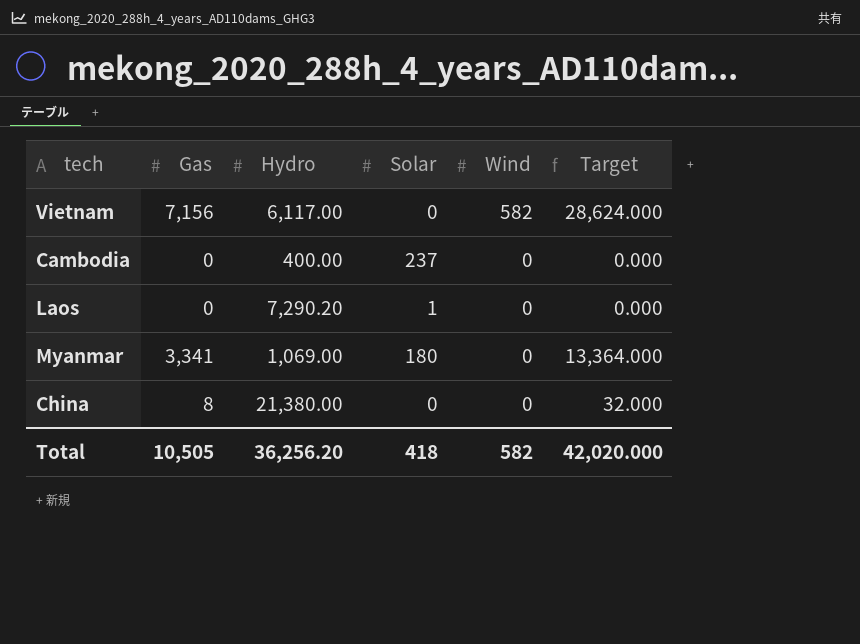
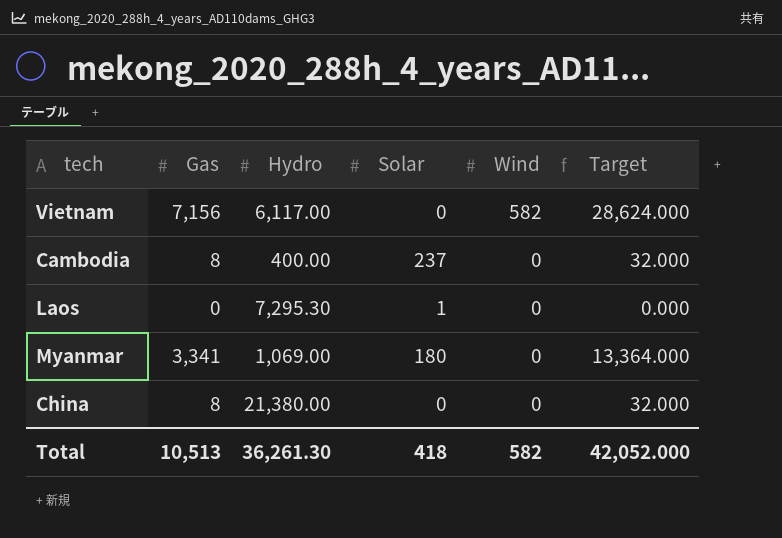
Cambodia | Gas: 0 -> 8
Cambodia | Target: 0.000 -> 32.000
Laos | Hydro: 7,290.20 -> 7,295.30
Total | Gas: 10,505 -> 10,513
Total | Hydro: 36,256.20 -> 36,261.30
Total | Target: 42,020.000 -> 42,052.000

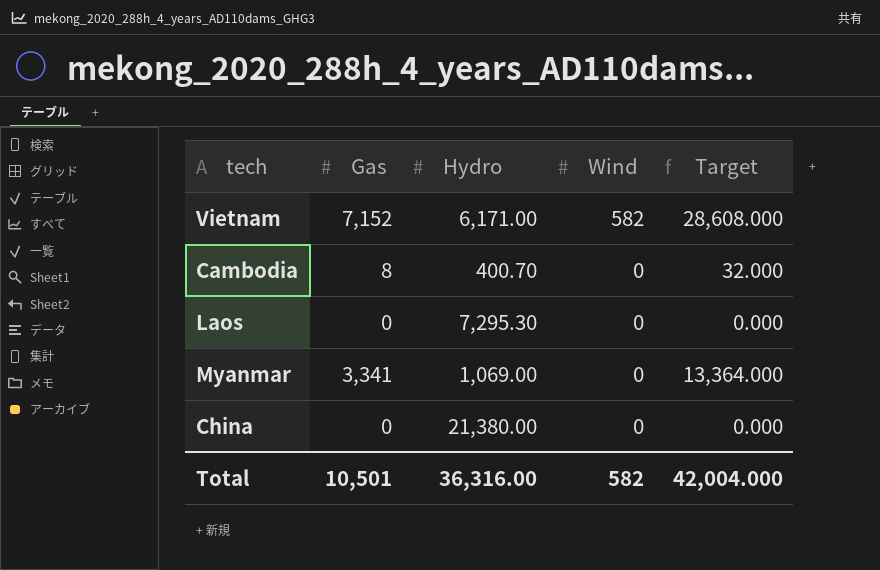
column Solar | position: 4 -> none
Vietnam | Gas: 7,156 -> 7,152
Vietnam | Hydro: 6,117.00 -> 6,171.00
Vietnam | Target: 28,624.000 -> 28,608.000
Cambodia | Hydro: 400.00 -> 400.70
China | Gas: 8 -> 0
China | Target: 32.000 -> 0.000
Total | Gas: 10,513 -> 10,501
Total | Hydro: 36,261.30 -> 36,316.00
Total | Target: 42,052.000 -> 42,004.000

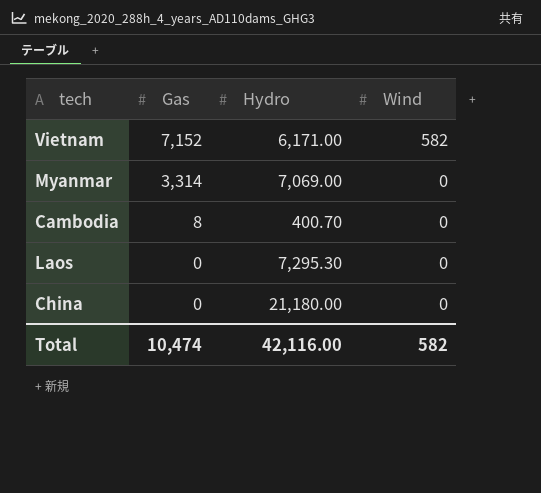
row order: Wind descending -> Gas descending
column Target | formula: [Gas] * 4 -> none
Myanmar | Gas: 3,341 -> 3,314
Myanmar | Hydro: 1,069.00 -> 7,069.00
China | Hydro: 21,380.00 -> 21,180.00
Total | Gas: 10,501 -> 10,474
Total | Hydro: 36,316.00 -> 42,116.00

